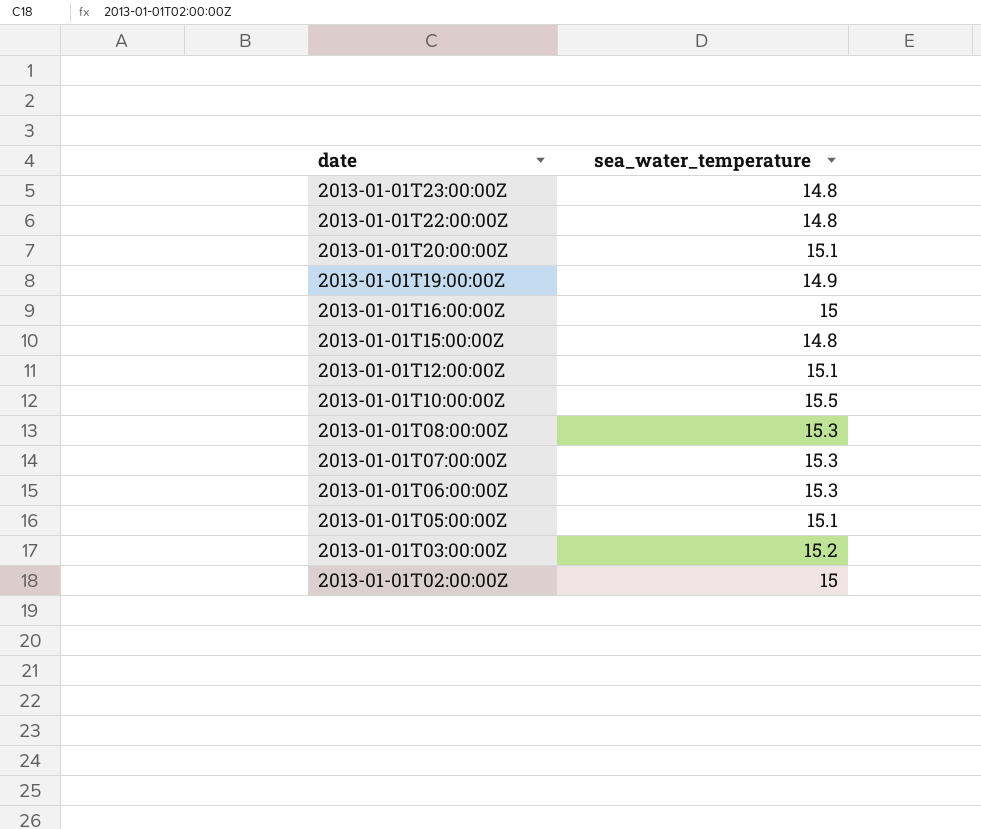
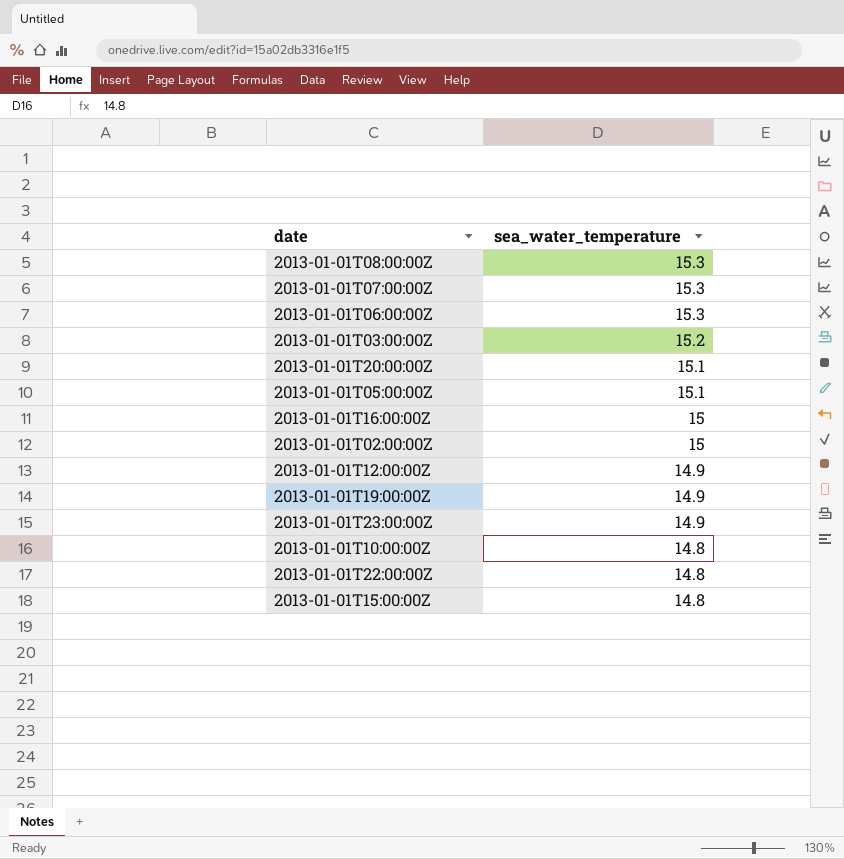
row order: date descending -> sea_water_temperature descending
2013-01-01T12:00:00Z | sea_water_temperature: 15.1 -> 14.9
2013-01-01T23:00:00Z | sea_water_temperature: 14.8 -> 14.9
2013-01-01T10:00:00Z | sea_water_temperature: 15.5 -> 14.8

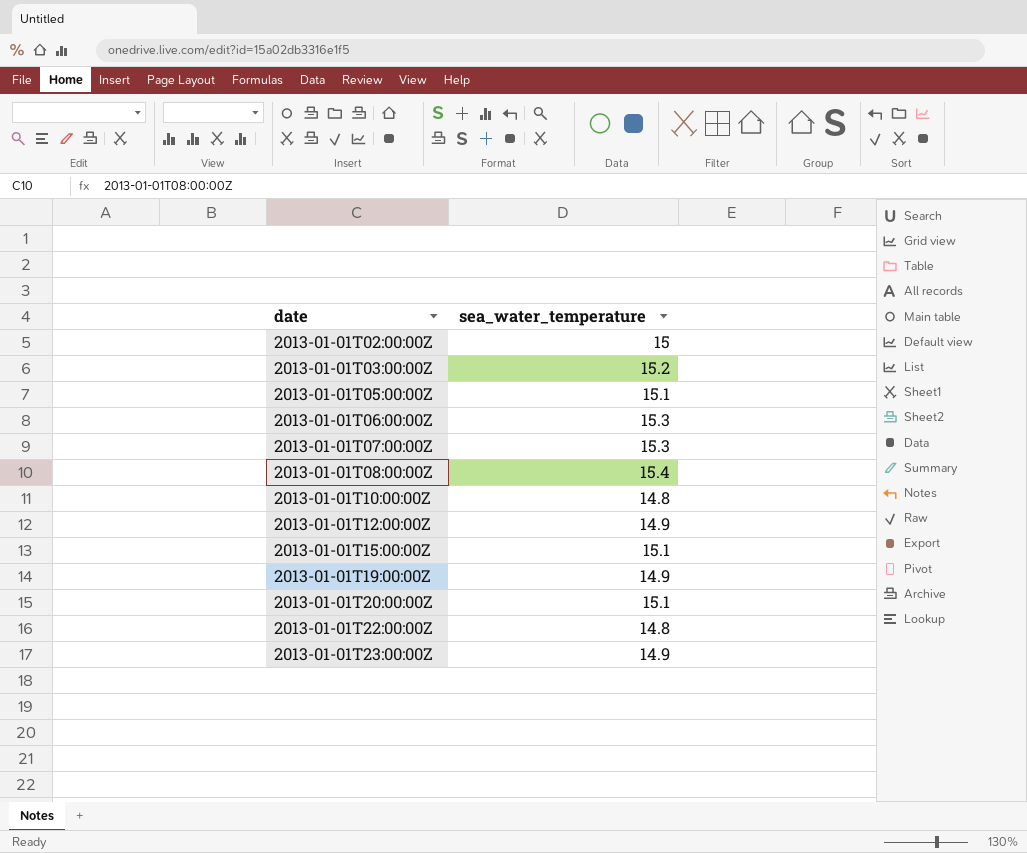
row order: sea_water_temperature descending -> date ascending
row 2013-01-01T16:00:00Z: 15 -> none
2013-01-01T08:00:00Z | sea_water_temperature: 15.3 -> 15.4
2013-01-01T15:00:00Z | sea_water_temperature: 14.8 -> 15.1

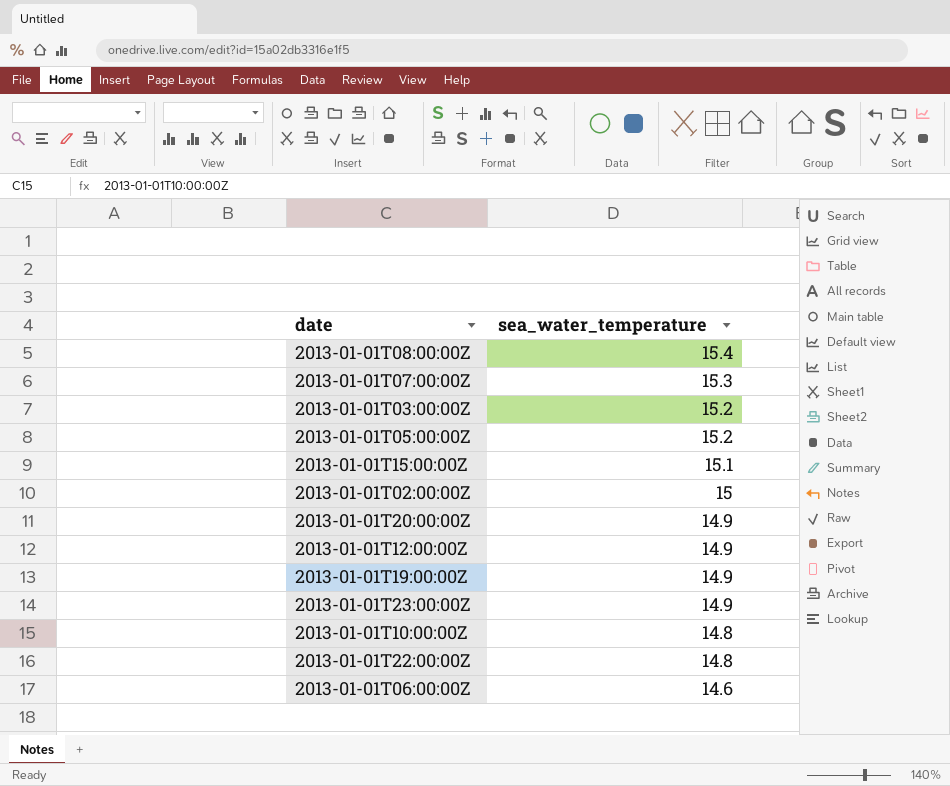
row order: date ascending -> sea_water_temperature descending
2013-01-01T05:00:00Z | sea_water_temperature: 15.1 -> 15.2
2013-01-01T20:00:00Z | sea_water_temperature: 15.1 -> 14.9
2013-01-01T06:00:00Z | sea_water_temperature: 15.3 -> 14.6

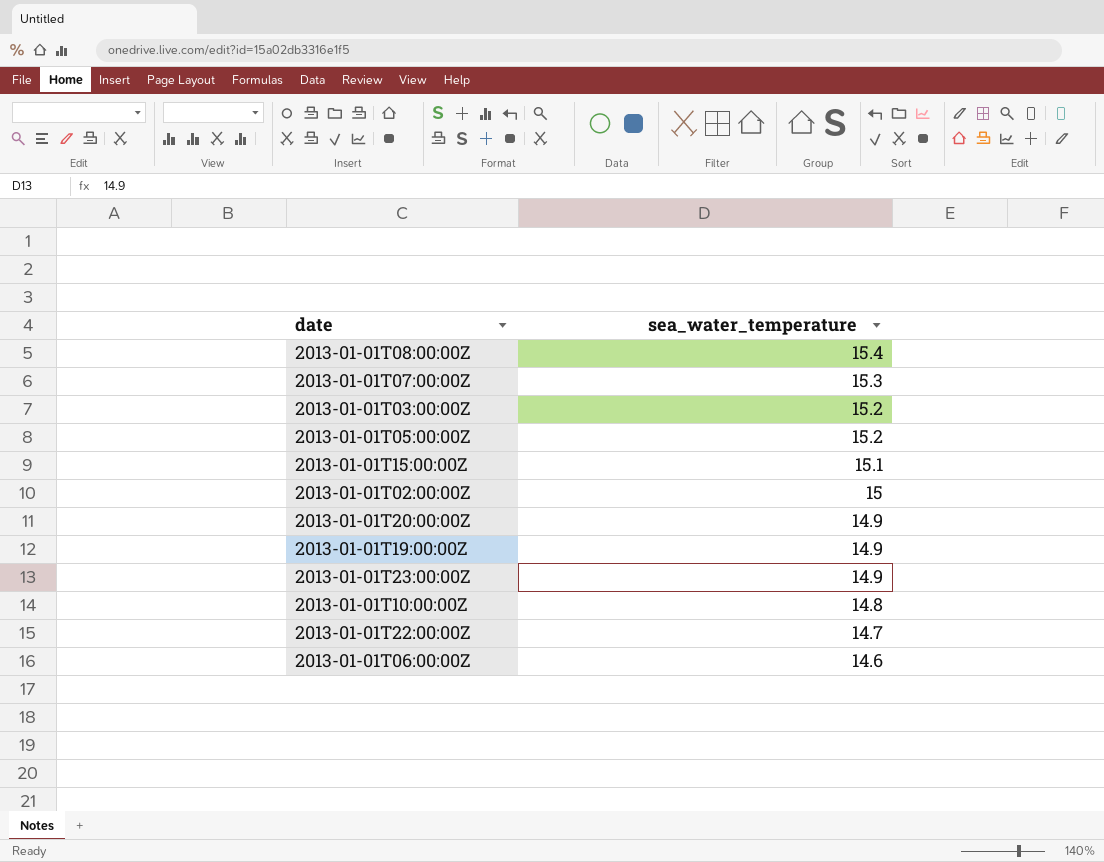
row 2013-01-01T12:00:00Z: 14.9 -> none
2013-01-01T22:00:00Z | sea_water_temperature: 14.8 -> 14.7

